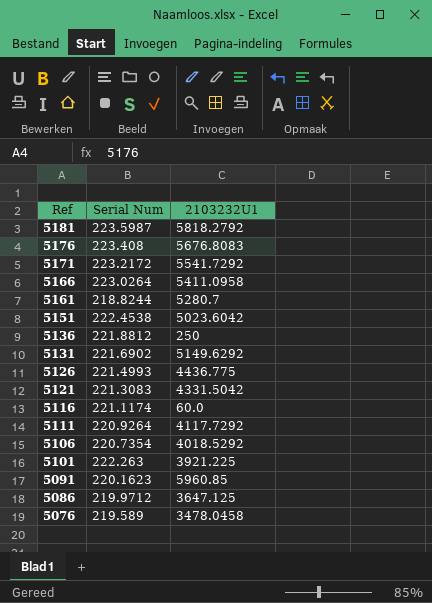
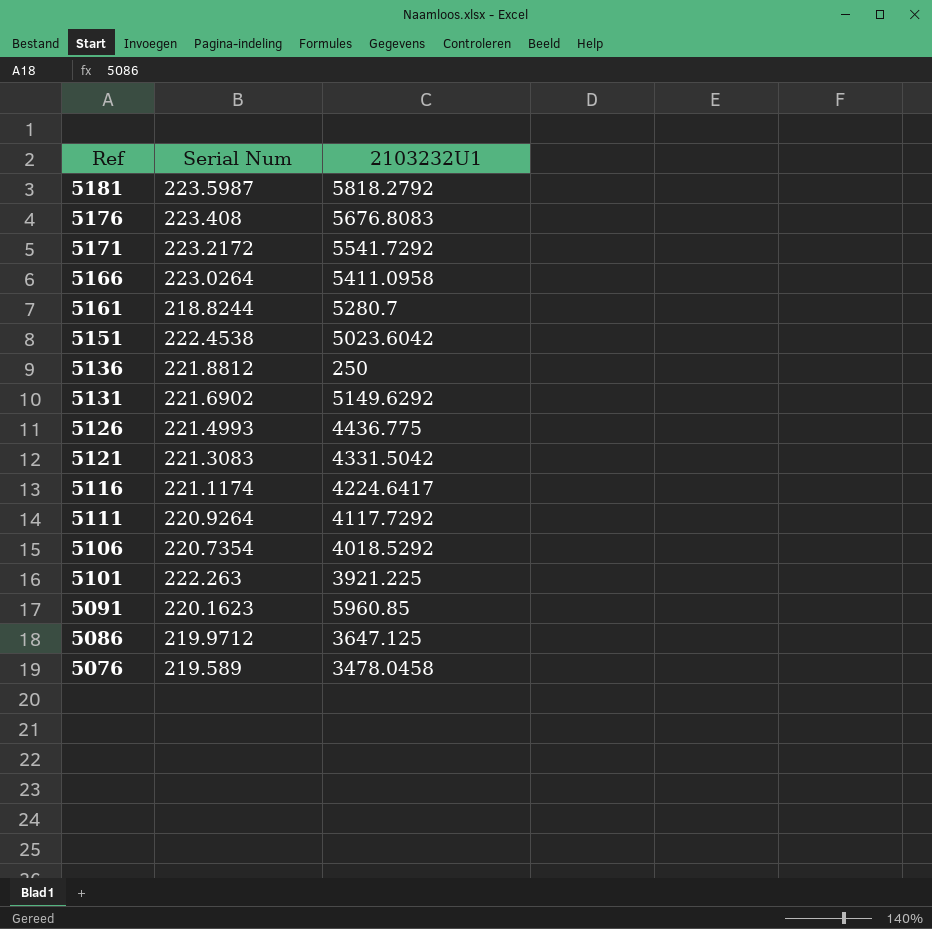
5116 | 2103232U1: 60.0 -> 4224.6417

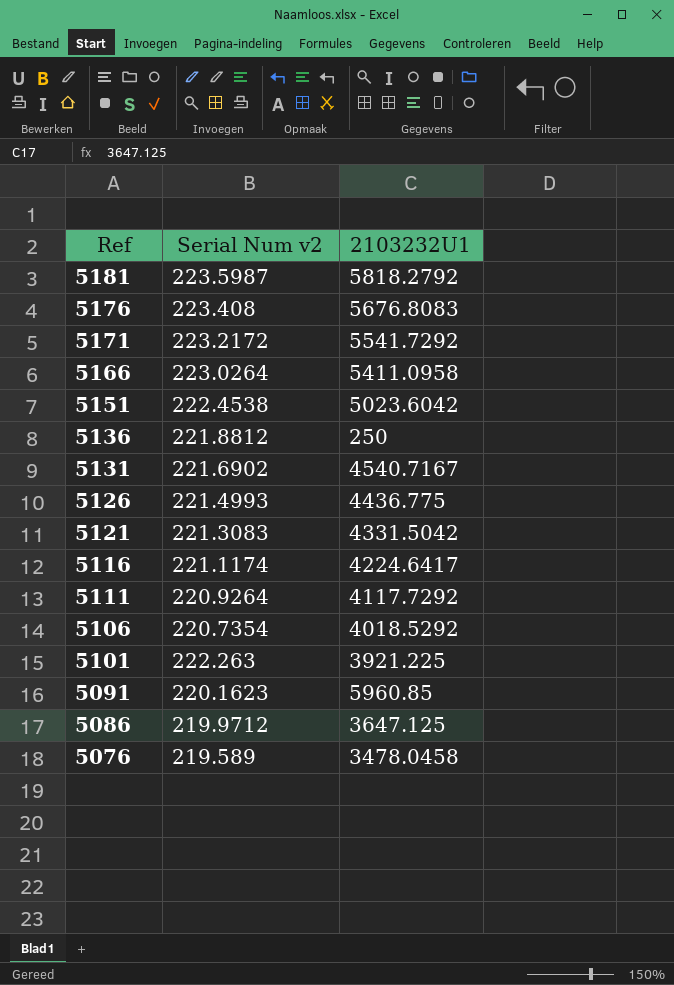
column name: Serial Num -> Serial Num v2
row 5161: 218.8244 | 5280.7 -> none
5131 | 2103232U1: 5149.6292 -> 4540.7167

